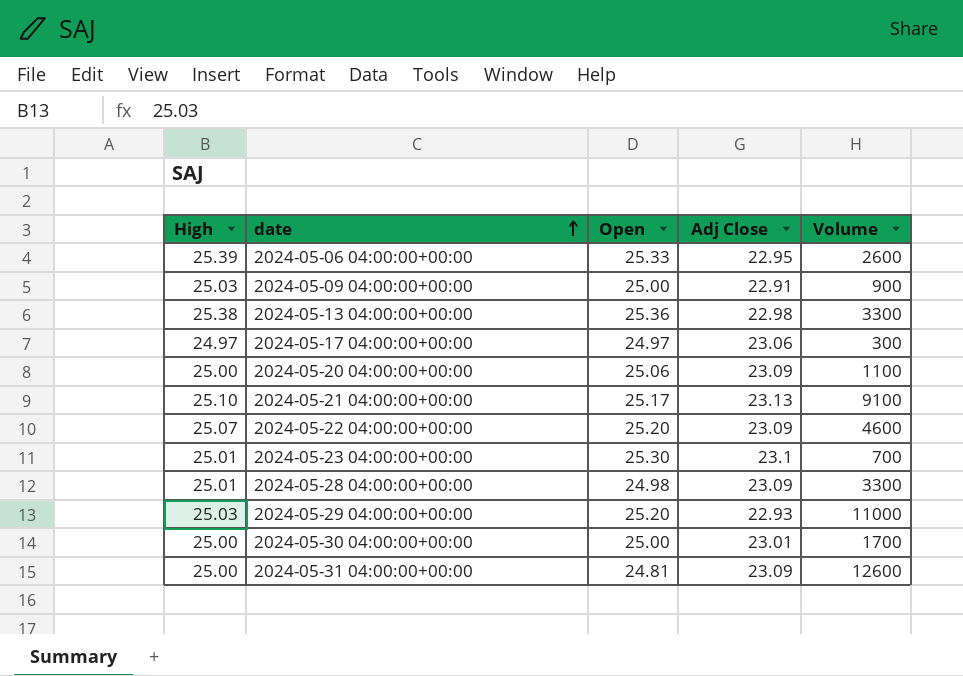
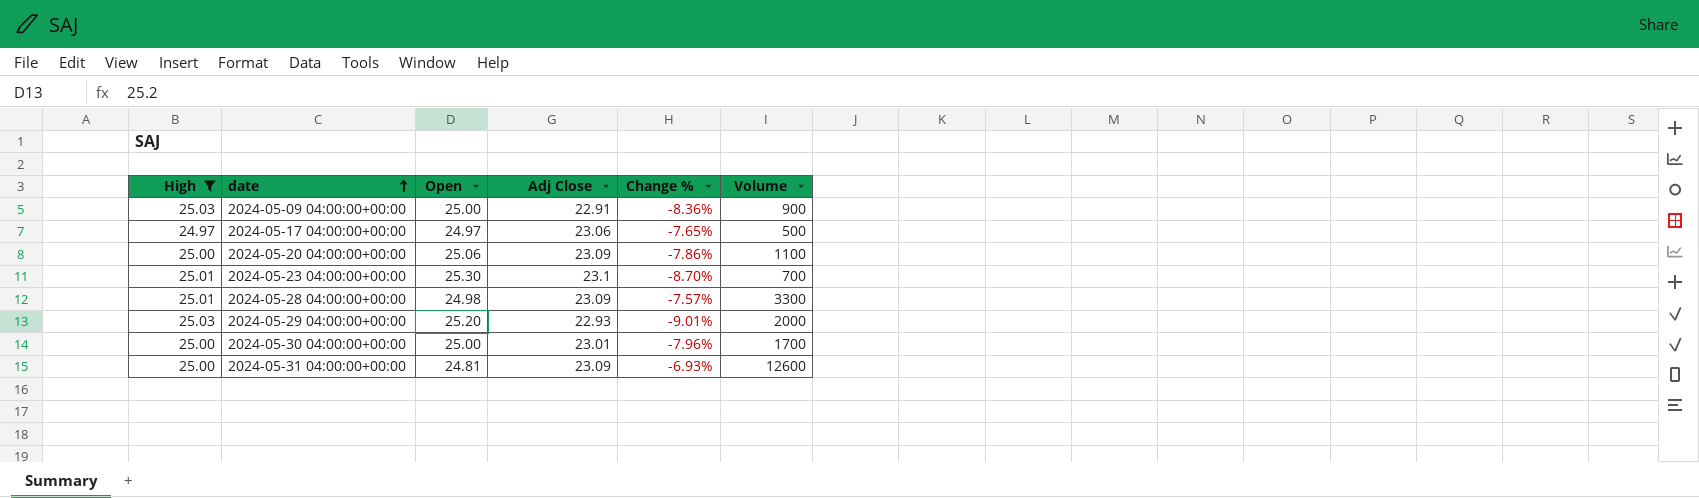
filter: none -> High <= 25.03
column Change % | formula: none -> ([Adj Close] - [Open]) / [Open]
2024-05-17 04:00:00+00:00 | Volume: 300 -> 500
2024-05-29 04:00:00+00:00 | Volume: 11000 -> 2000

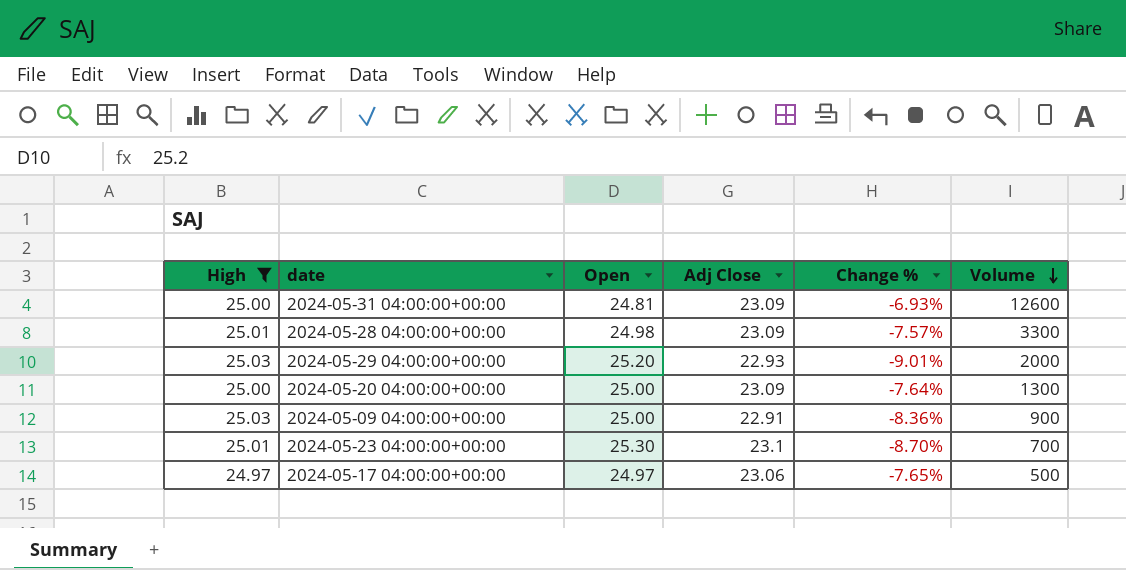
row order: date ascending -> Volume descending
row 2024-05-30 04:00:00+00:00: 25.00 | 25.00 | 23.01 | -7.96% | 1700 -> none
2024-05-20 04:00:00+00:00 | Open: 25.06 -> 25.00
2024-05-20 04:00:00+00:00 | Change %: -7.86% -> -7.64%
2024-05-20 04:00:00+00:00 | Volume: 1100 -> 1300

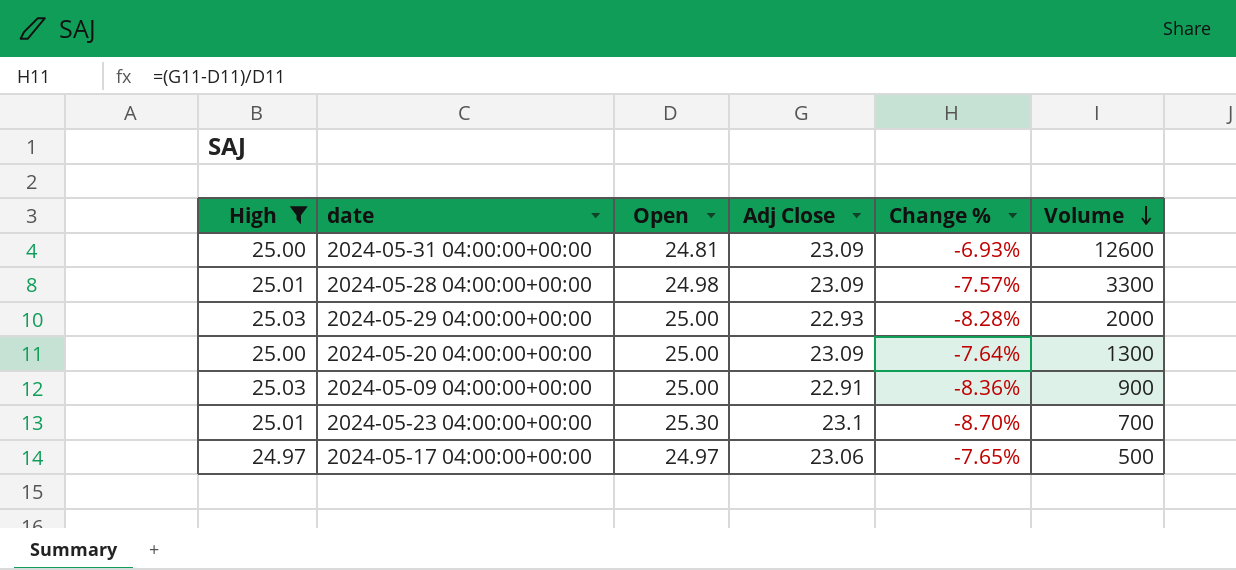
2024-05-29 04:00:00+00:00 | Open: 25.20 -> 25.00
2024-05-29 04:00:00+00:00 | Change %: -9.01% -> -8.28%

